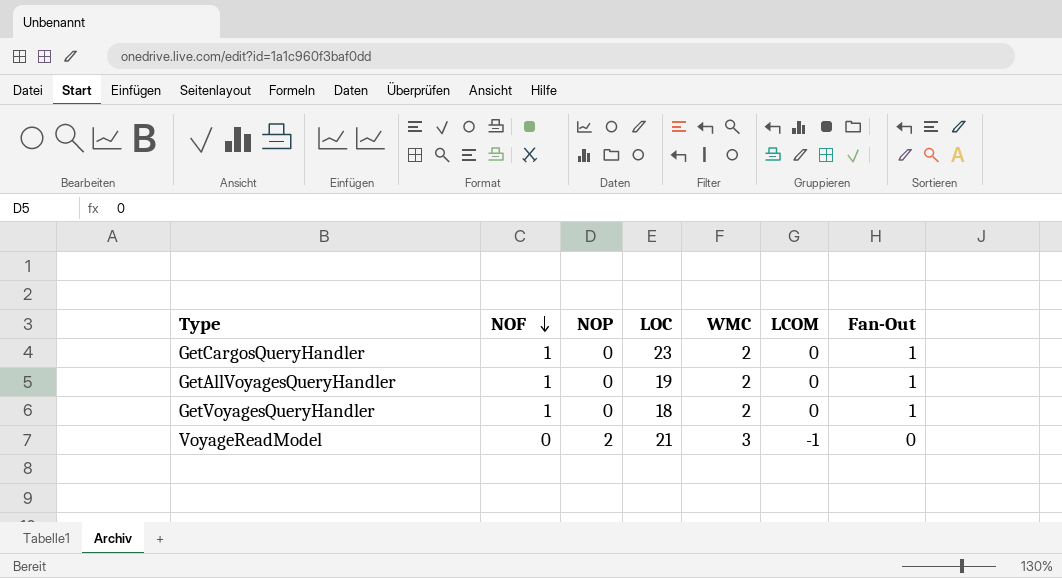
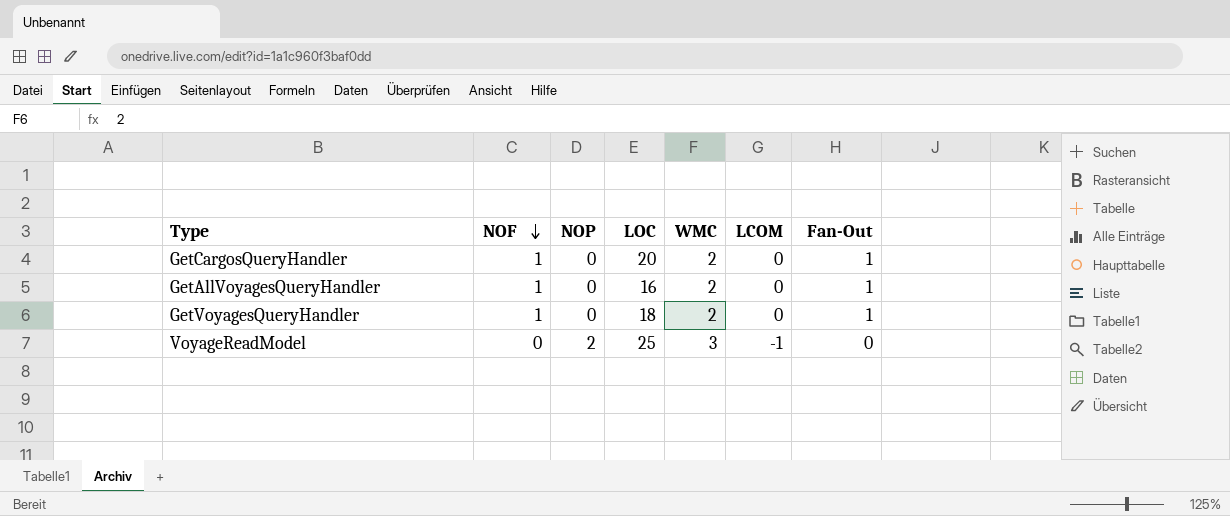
GetCargosQueryHandler | LOC: 23 -> 20
GetAllVoyagesQueryHandler | LOC: 19 -> 16
VoyageReadModel | LOC: 21 -> 25

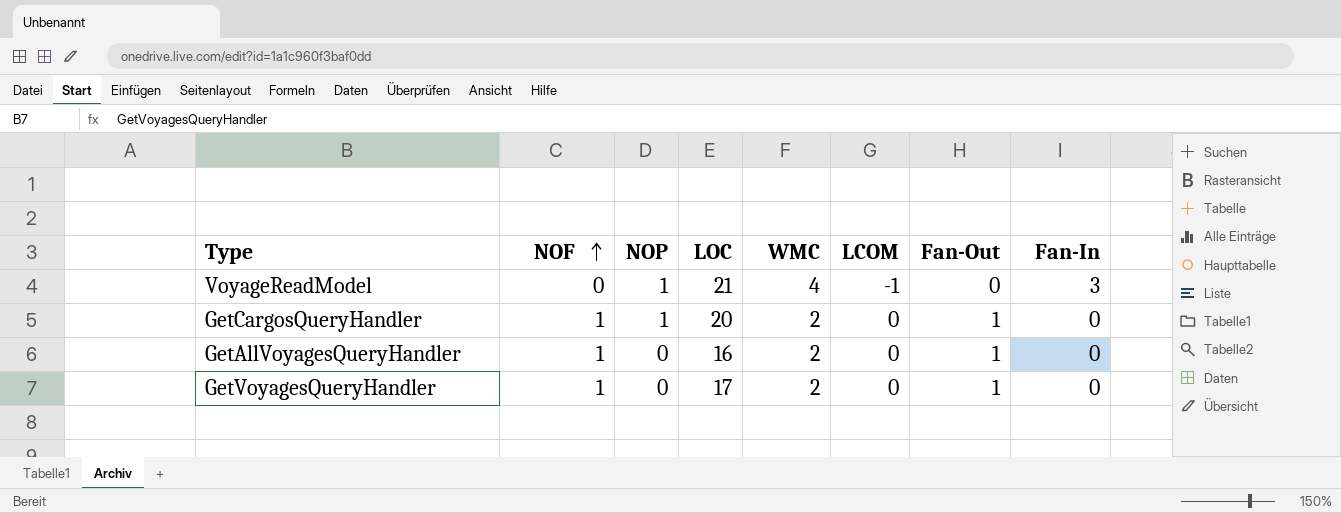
row order: NOF descending -> NOF ascending
column Fan-In | position: none -> 8
VoyageReadModel | NOP: 2 -> 1
VoyageReadModel | LOC: 25 -> 21
VoyageReadModel | WMC: 3 -> 4
GetCargosQueryHandler | NOP: 0 -> 1
GetVoyagesQueryHandler | LOC: 18 -> 17

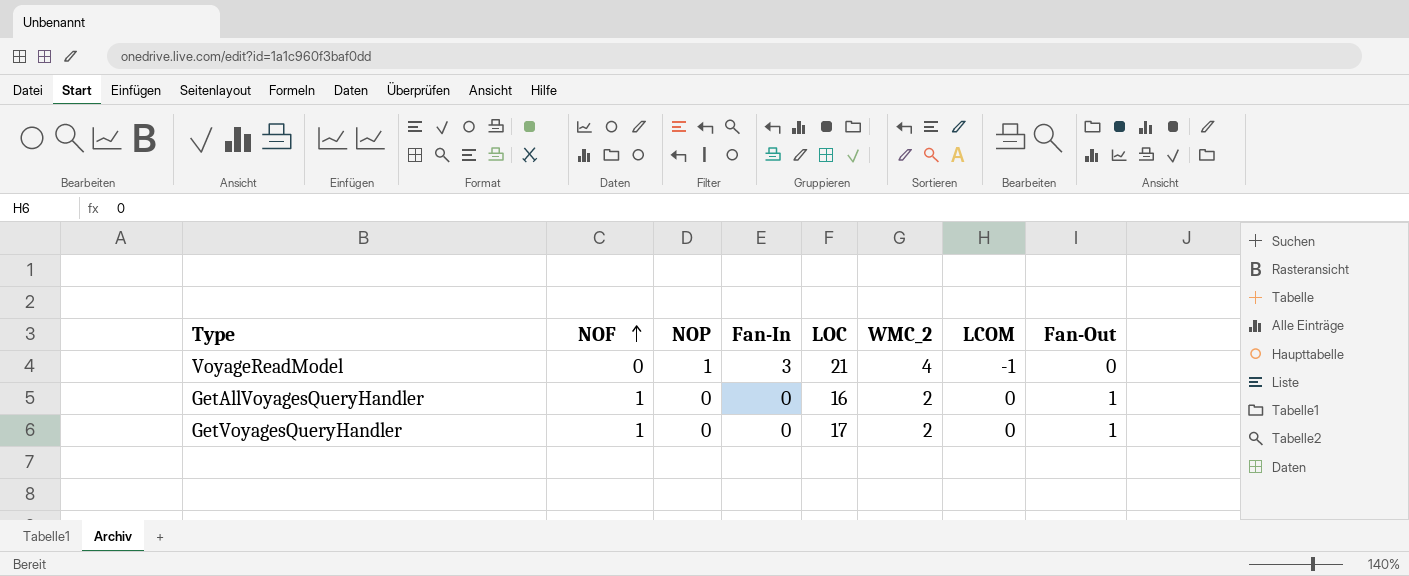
column Fan-In | position: 8 -> 4
column name: WMC -> WMC_2
row GetCargosQueryHandler: 1 | 1 | 20 | 2 | 0 | 1 | 0 -> none

